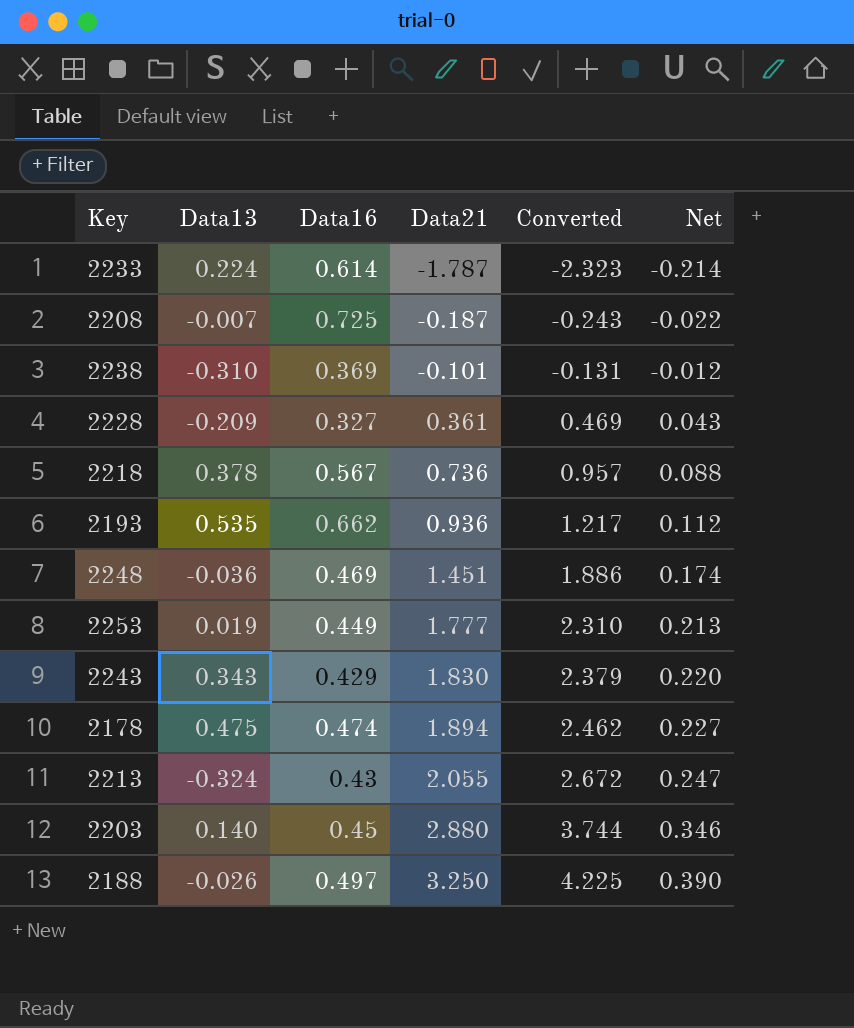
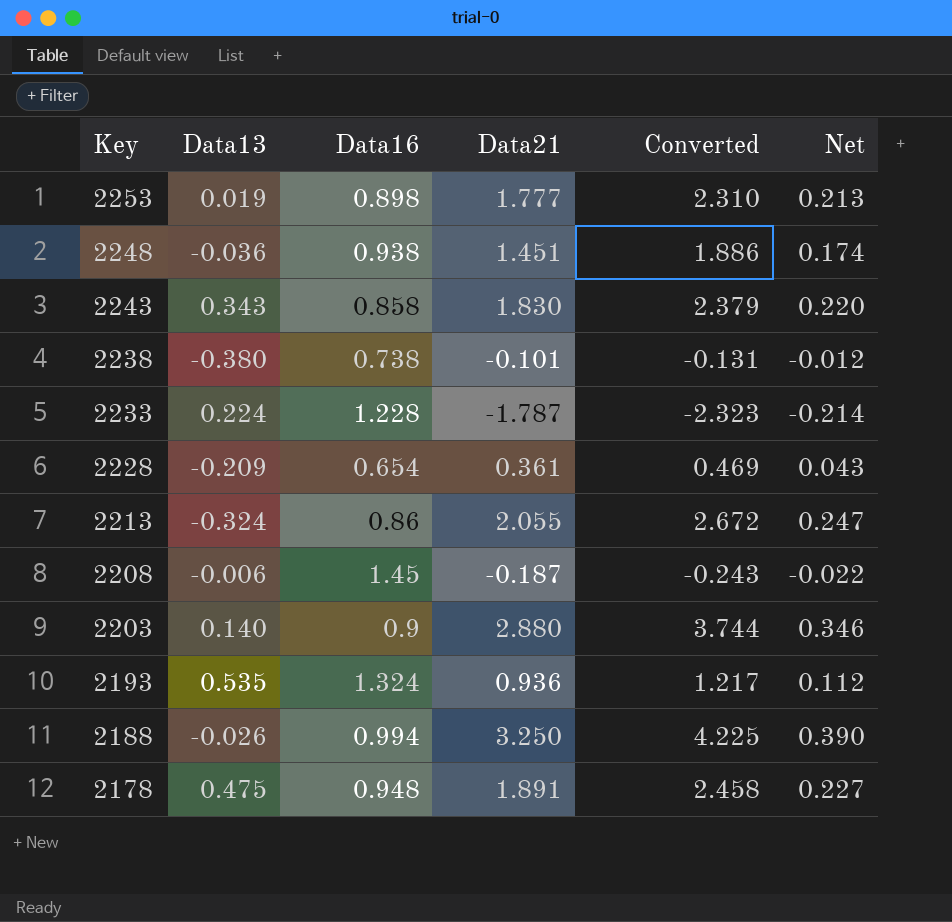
row order: Data21 ascending -> Key descending
row 2218: 0.378 | 0.567 | 0.736 | 0.957 | 0.088 -> none
2253 | Data16: 0.449 -> 0.898
2248 | Data16: 0.469 -> 0.938
2243 | Data16: 0.429 -> 0.858
2238 | Data13: -0.310 -> -0.380
2238 | Data16: 0.369 -> 0.738
2233 | Data16: 0.614 -> 1.228
2228 | Data16: 0.327 -> 0.654
2213 | Data16: 0.43 -> 0.86
2208 | Data13: -0.007 -> -0.006
2208 | Data16: 0.725 -> 1.45
2203 | Data16: 0.45 -> 0.9
2193 | Data16: 0.662 -> 1.324
2188 | Data16: 0.497 -> 0.994
2178 | Data16: 0.474 -> 0.948
2178 | Data21: 1.894 -> 1.891
2178 | Converted: 2.462 -> 2.458

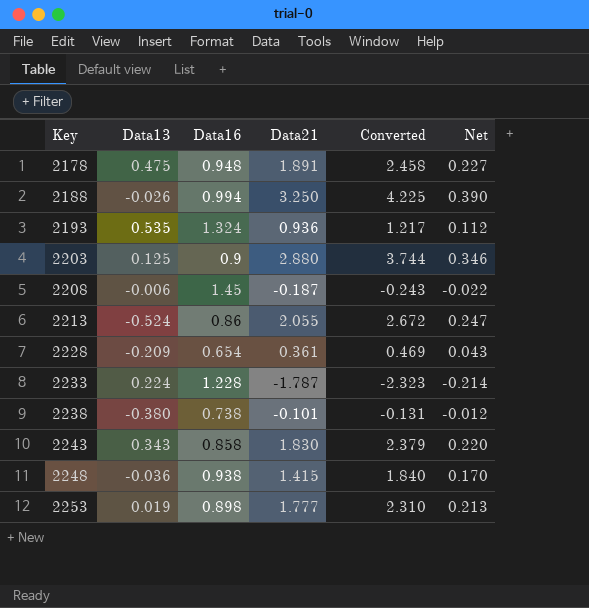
row order: Key descending -> Key ascending
2203 | Data13: 0.140 -> 0.125
2213 | Data13: -0.324 -> -0.524
2248 | Data21: 1.451 -> 1.415
2248 | Converted: 1.886 -> 1.840
2248 | Net: 0.174 -> 0.170

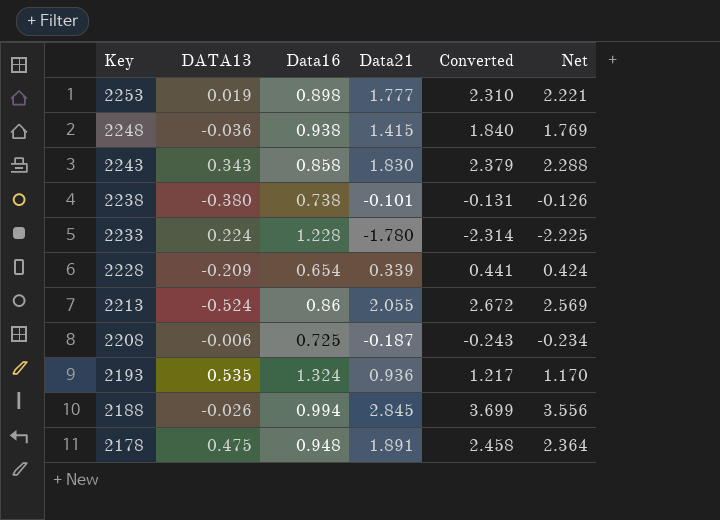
row order: Key ascending -> Key descending
column name: Data13 -> DATA13
column Net | formula: [Data21] * 0.12 -> [Data21] * 1.25
row 2203: 0.125 | 0.9 | 2.880 | 3.744 | 0.346 -> none
2233 | Data21: -1.787 -> -1.780
2233 | Converted: -2.323 -> -2.314
2228 | Data21: 0.361 -> 0.339
2228 | Converted: 0.469 -> 0.441
2208 | Data16: 1.45 -> 0.725
2188 | Data21: 3.250 -> 2.845
2188 | Converted: 4.225 -> 3.699

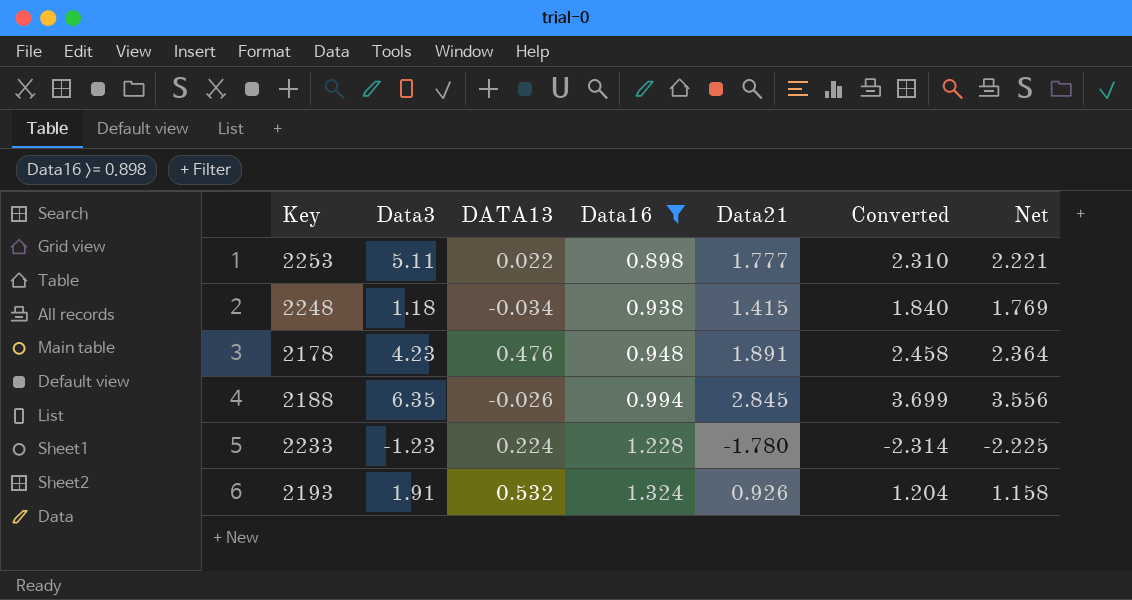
filter: none -> Data16 >= 0.898
row order: Key descending -> Data16 ascending
column Data3 | position: none -> 2
2253 | DATA13: 0.019 -> 0.022
2248 | DATA13: -0.036 -> -0.034
2178 | DATA13: 0.475 -> 0.476
2193 | DATA13: 0.535 -> 0.532
2193 | Data21: 0.936 -> 0.926
2193 | Converted: 1.217 -> 1.204
2193 | Net: 1.170 -> 1.158

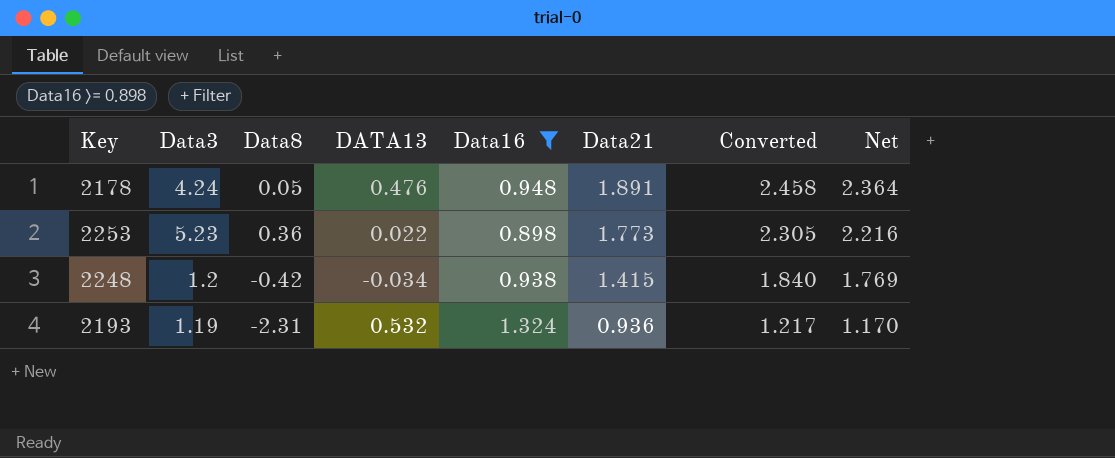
row order: Data16 ascending -> Data21 descending
column Data8 | position: none -> 3
row 2188: 6.35 | -0.026 | 0.994 | 2.845 | 3.699 | 3.556 -> none
row 2233: -1.23 | 0.224 | 1.228 | -1.780 | -2.314 | -2.225 -> none
2178 | Data3: 4.23 -> 4.24
2253 | Data3: 5.11 -> 5.23
2253 | Data21: 1.777 -> 1.773
2253 | Converted: 2.310 -> 2.305
2253 | Net: 2.221 -> 2.216
2248 | Data3: 1.18 -> 1.2
2193 | Data3: 1.91 -> 1.19
2193 | Data21: 0.926 -> 0.936
2193 | Converted: 1.204 -> 1.217
2193 | Net: 1.158 -> 1.170

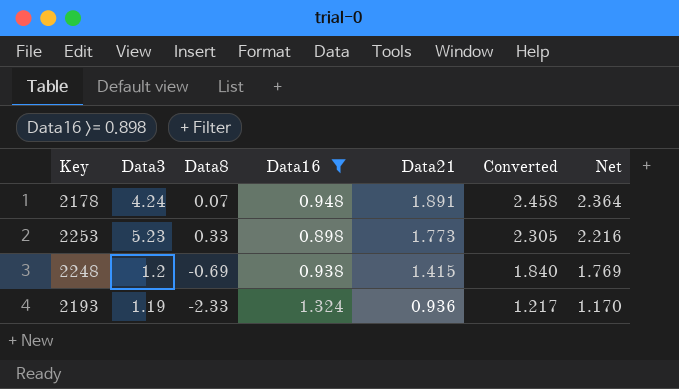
column DATA13 | position: 4 -> none
2178 | Data8: 0.05 -> 0.07
2253 | Data8: 0.36 -> 0.33
2248 | Data8: -0.42 -> -0.69
2193 | Data8: -2.31 -> -2.33

